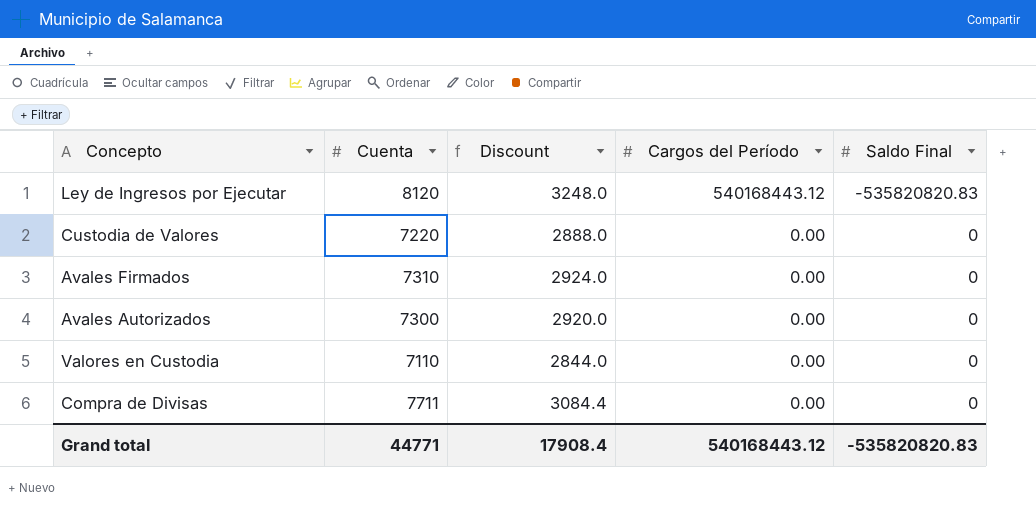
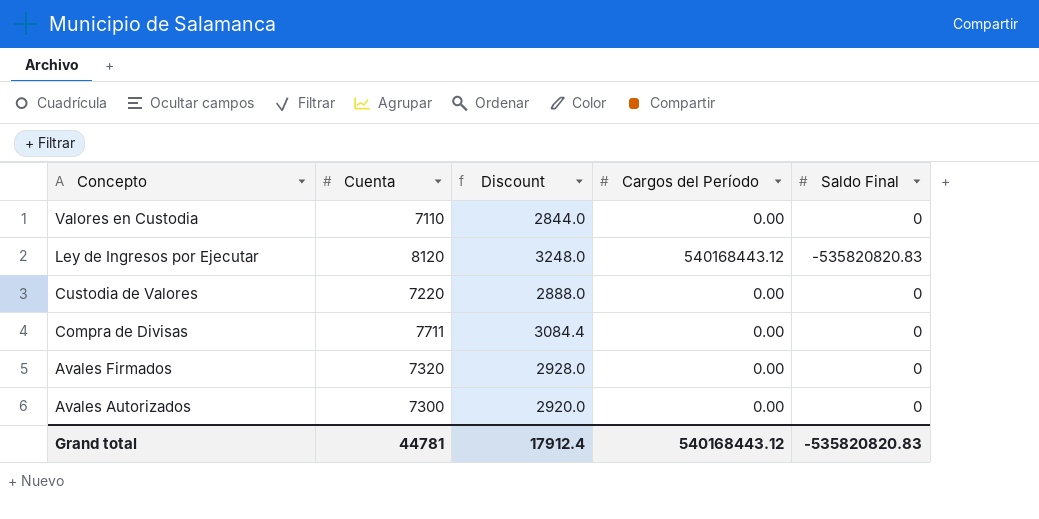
row order: Cargos del Período descending -> Concepto descending
Avales Firmados | Cuenta: 7310 -> 7320
Avales Firmados | Discount: 2924.0 -> 2928.0
Grand total | Cuenta: 44771 -> 44781
Grand total | Discount: 17908.4 -> 17912.4

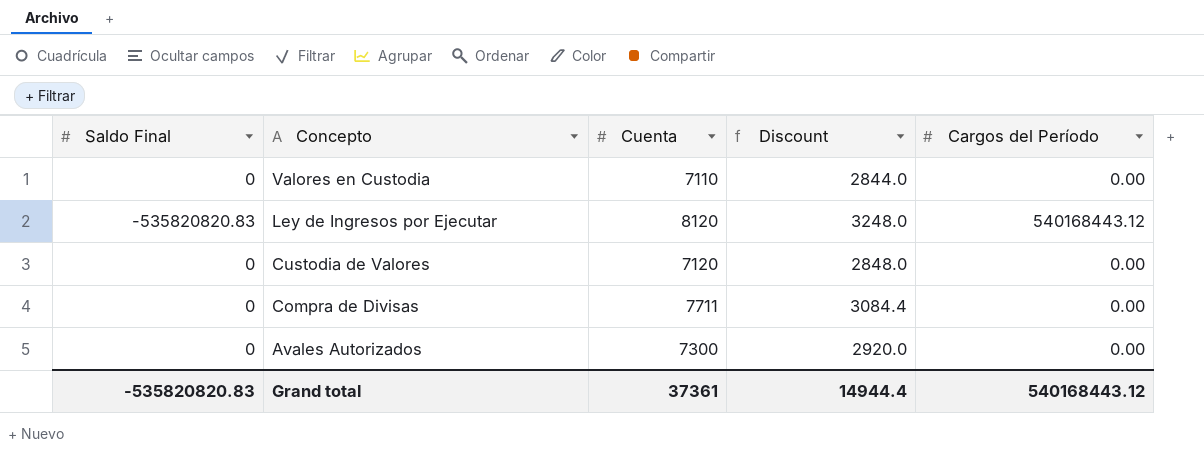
column Saldo Final | position: 5 -> 1
row Avales Firmados: 7320 | 2928.0 | 0.00 | 0 -> none
Custodia de Valores | Cuenta: 7220 -> 7120
Custodia de Valores | Discount: 2888.0 -> 2848.0
Grand total | Cuenta: 44781 -> 37361
Grand total | Discount: 17912.4 -> 14944.4

